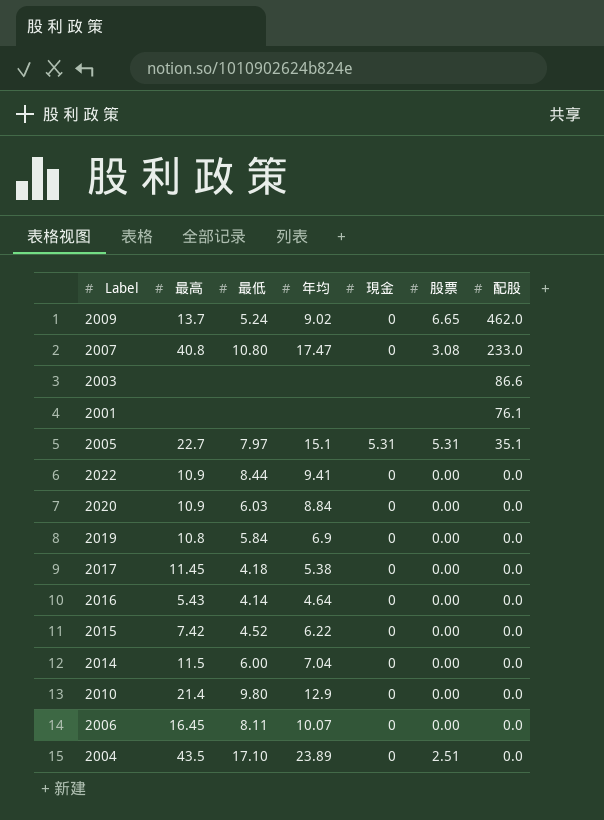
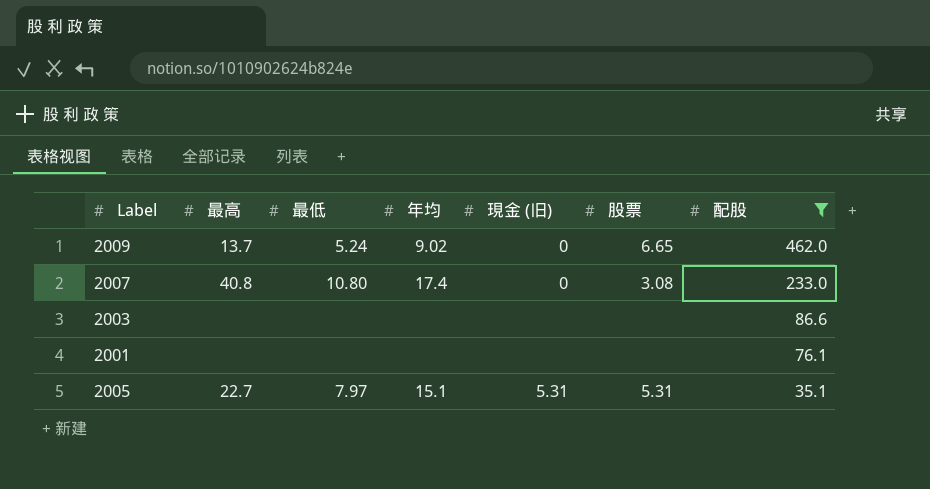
filter: none -> 配股 != 0.0
column name: 現金 -> 現金 (旧)
2007 | 年均: 17.47 -> 17.4

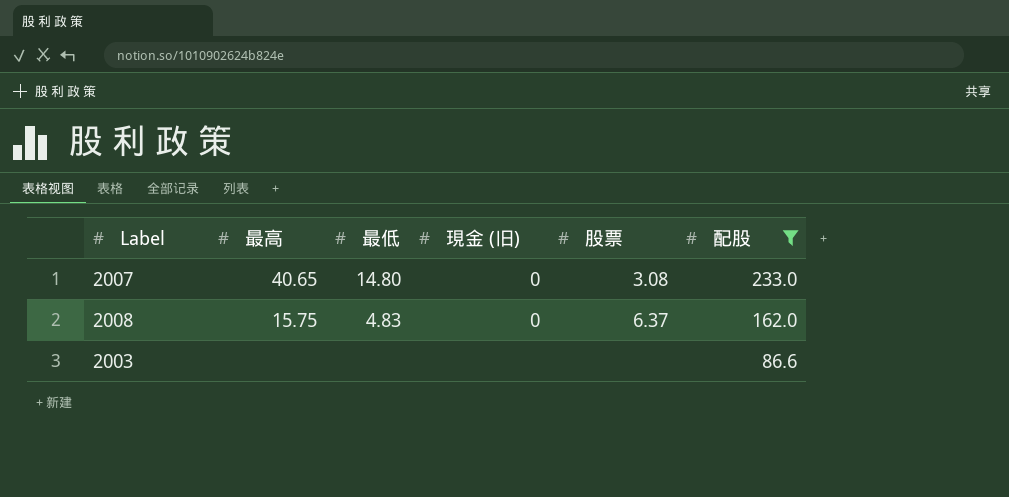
column 年均 | position: 4 -> none
row 2009: 13.7 | 5.24 | 9.02 | 0 | 6.65 | 462.0 -> none
row 2001: none | none | none | none | none | 76.1 -> none
row 2005: 22.7 | 7.97 | 15.1 | 5.31 | 5.31 | 35.1 -> none
2007 | 最高: 40.8 -> 40.65
2007 | 最低: 10.80 -> 14.80
row 2008: none -> 15.75 | 4.83 | 0 | 6.37 | 162.0

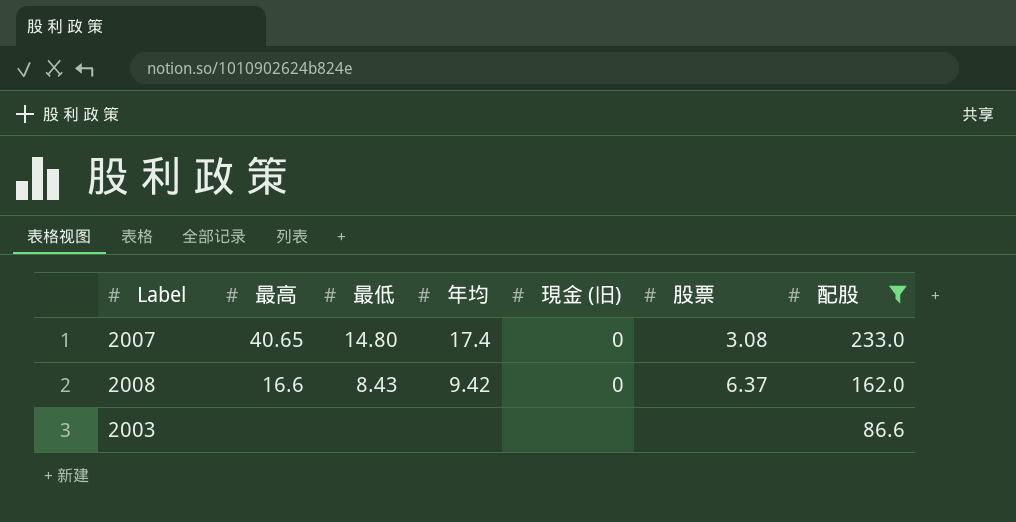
column 年均 | position: none -> 4
2008 | 最高: 15.75 -> 16.6
2008 | 最低: 4.83 -> 8.43

